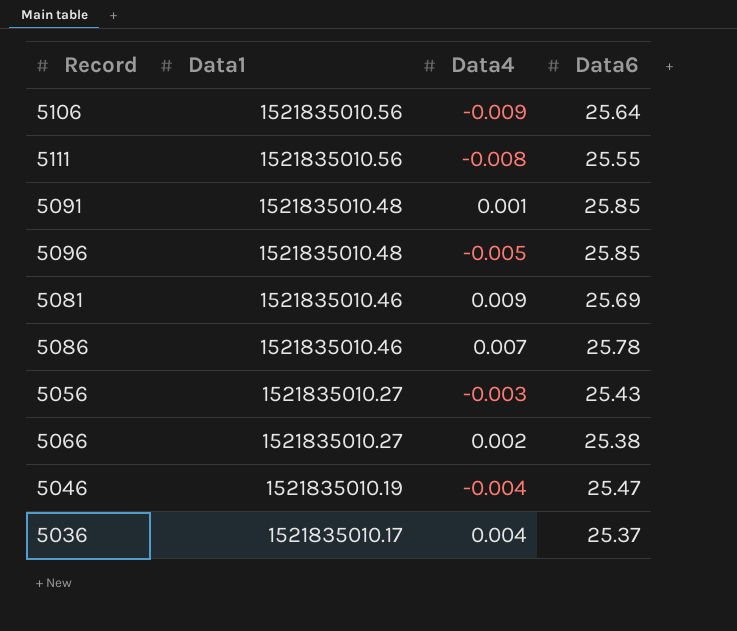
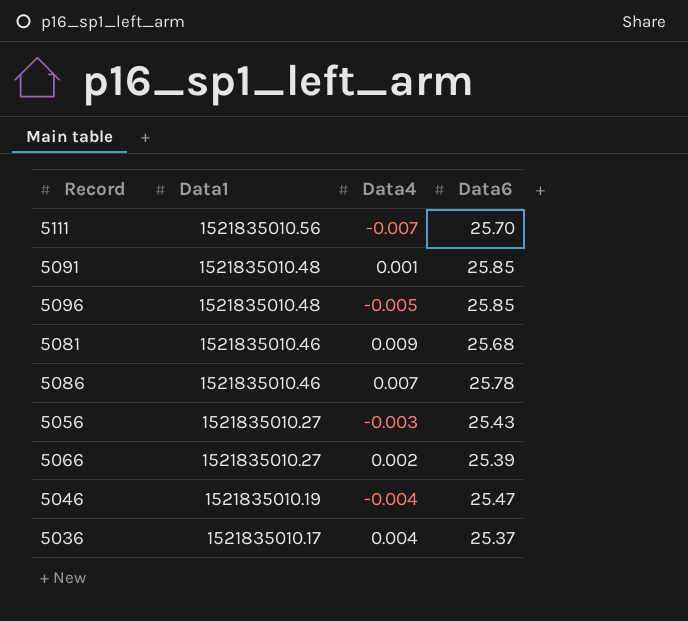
row 5106: 1521835010.56 | -0.009 | 25.64 -> none
5111 | Data4: -0.008 -> -0.007
5111 | Data6: 25.55 -> 25.70
5081 | Data6: 25.69 -> 25.68
5066 | Data6: 25.38 -> 25.39

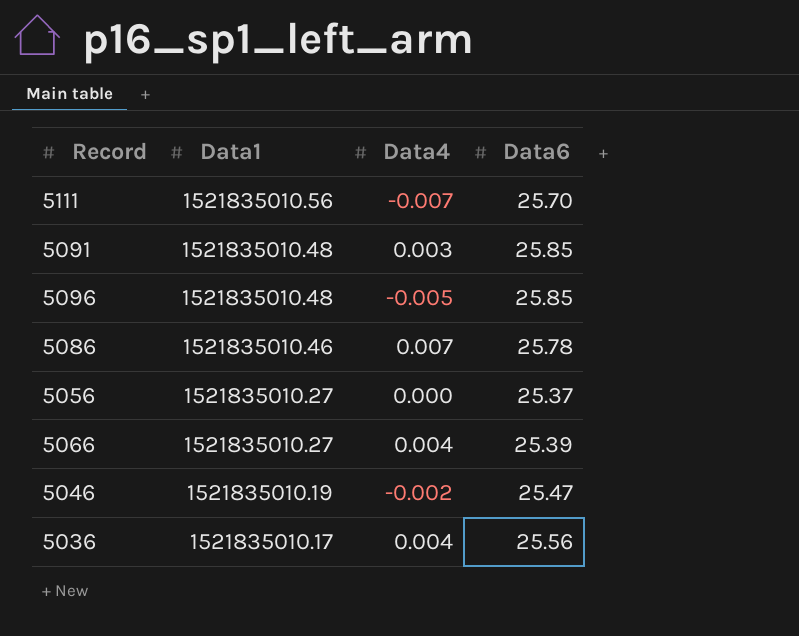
row 5081: 1521835010.46 | 0.009 | 25.68 -> none
5091 | Data4: 0.001 -> 0.003
5056 | Data4: -0.003 -> 0.000
5056 | Data6: 25.43 -> 25.37
5066 | Data4: 0.002 -> 0.004
5046 | Data4: -0.004 -> -0.002
5036 | Data6: 25.37 -> 25.56

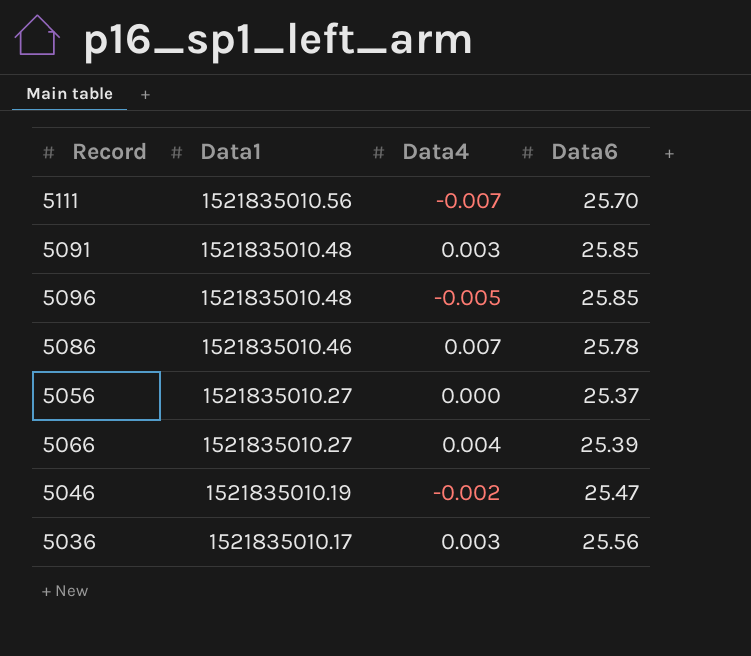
5036 | Data4: 0.004 -> 0.003

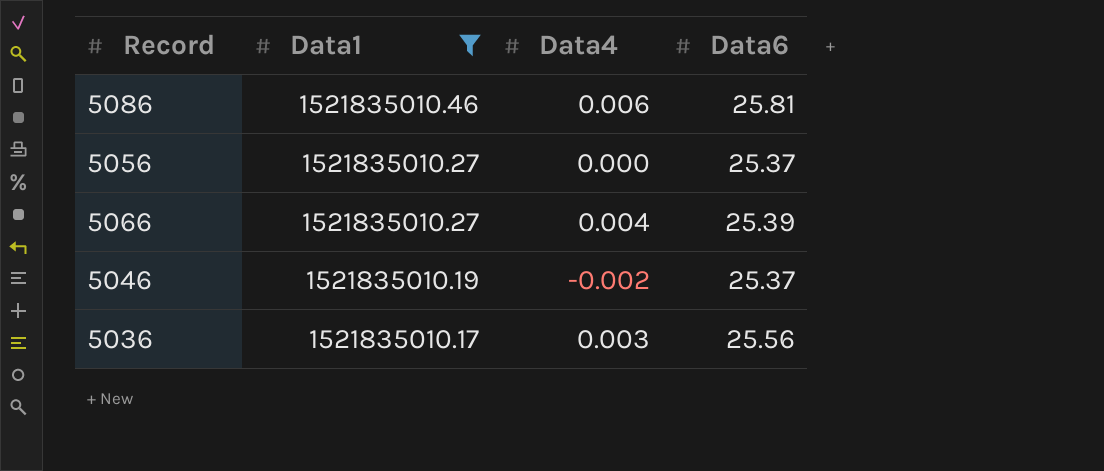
filter: none -> Data1 <= 1521835010.46
5086 | Data4: 0.007 -> 0.006
5086 | Data6: 25.78 -> 25.81
5046 | Data6: 25.47 -> 25.37

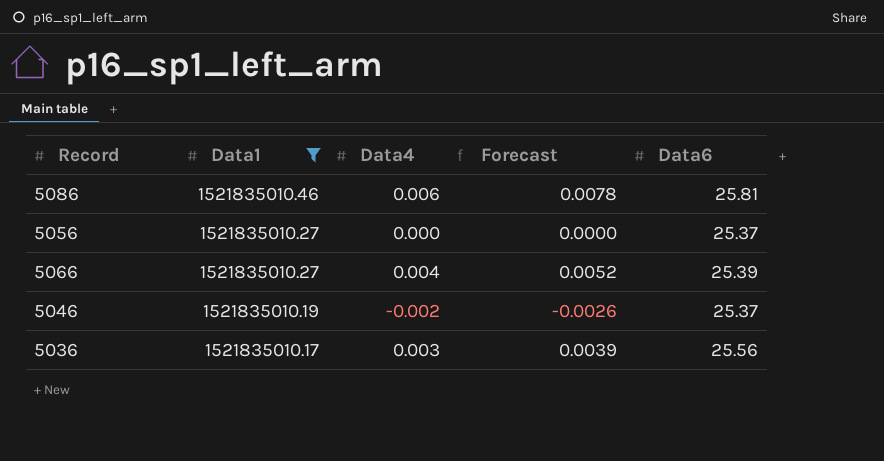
column Forecast | formula: none -> [Data4] * 1.3

